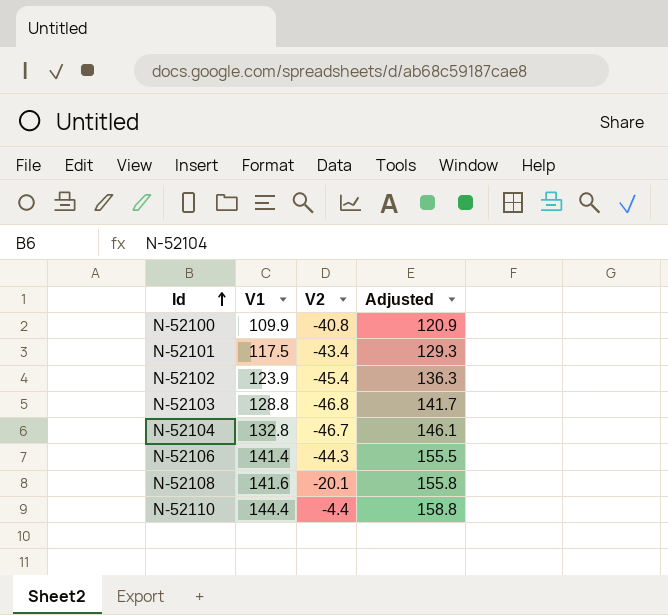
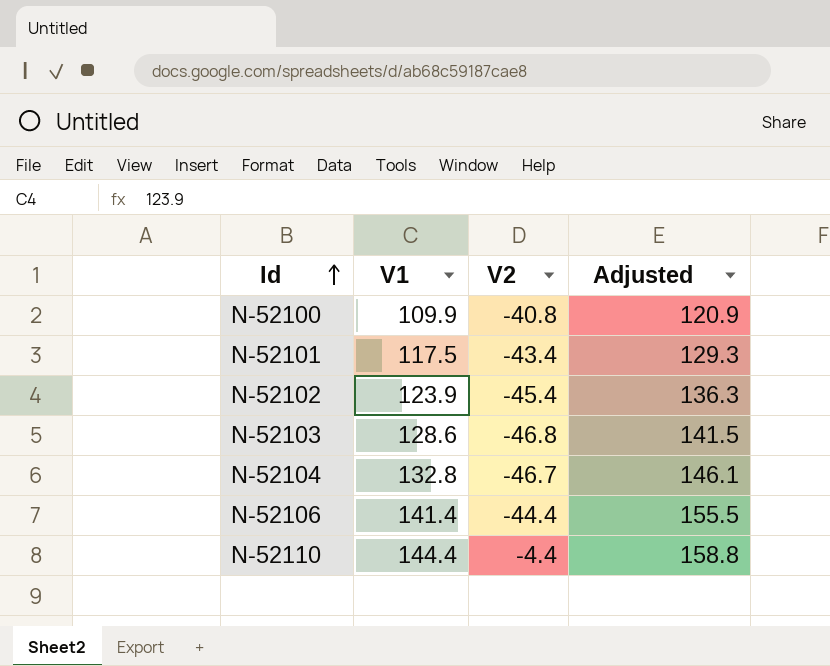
row N-52108: 141.6 | -20.1 | 155.8 -> none
N-52103 | V1: 128.8 -> 128.6
N-52103 | Adjusted: 141.7 -> 141.5
N-52106 | V2: -44.3 -> -44.4

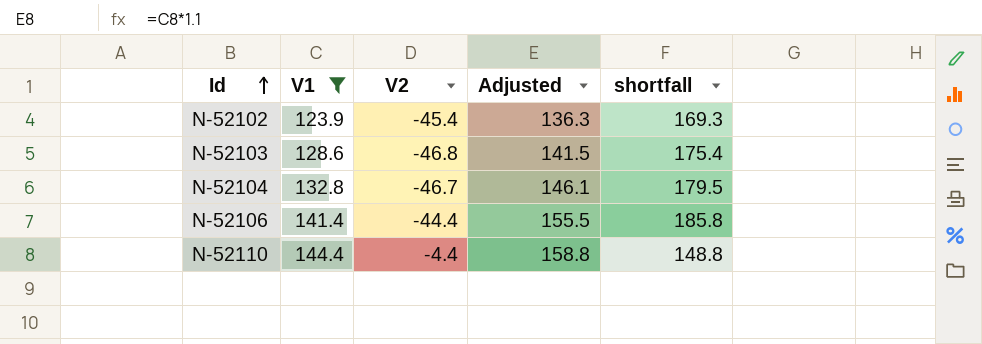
filter: none -> V1 >= 123.9
column shortfall | formula: none -> [V1] - [V2]

